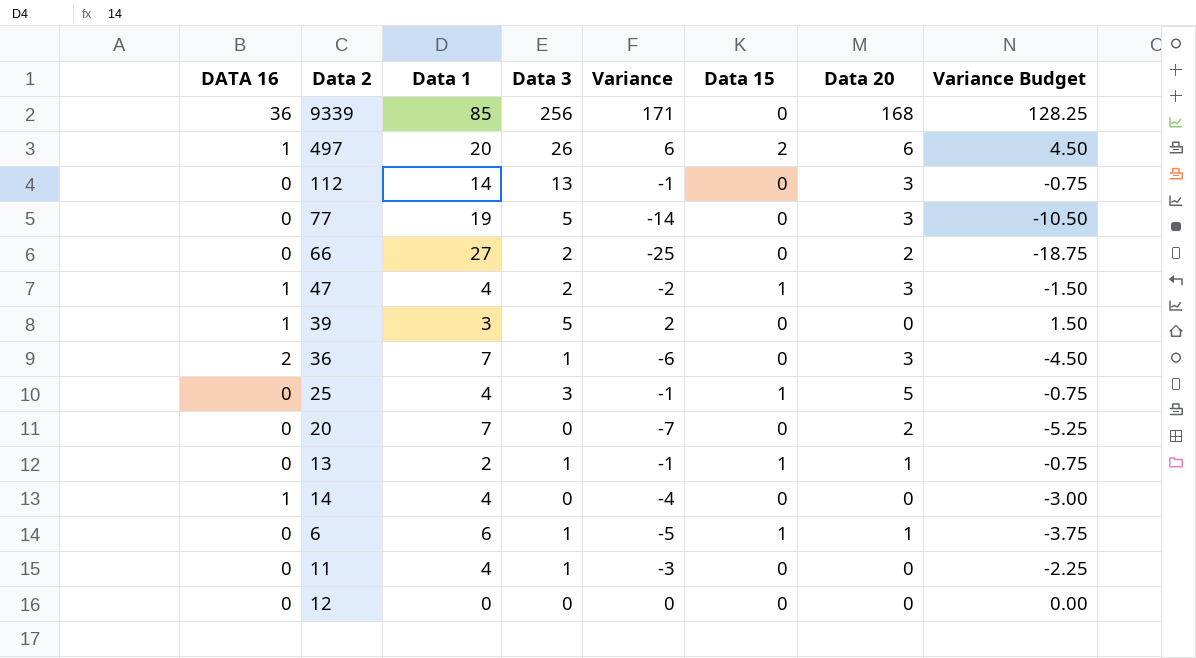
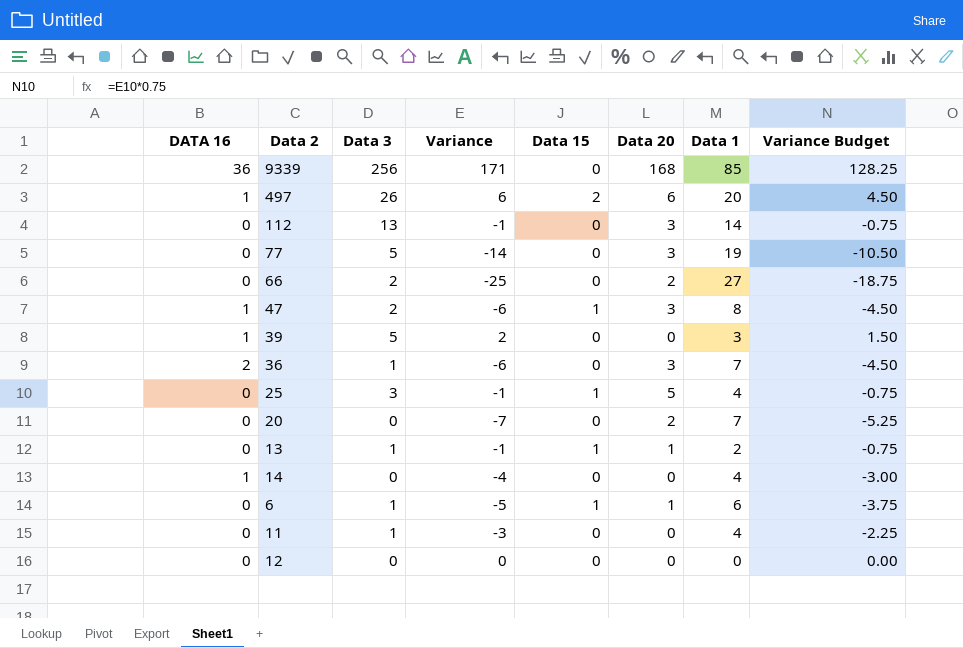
column Data 1 | position: 3 -> 7
47 | Variance: -2 -> -6
47 | Data 1: 4 -> 8
47 | Variance Budget: -1.50 -> -4.50

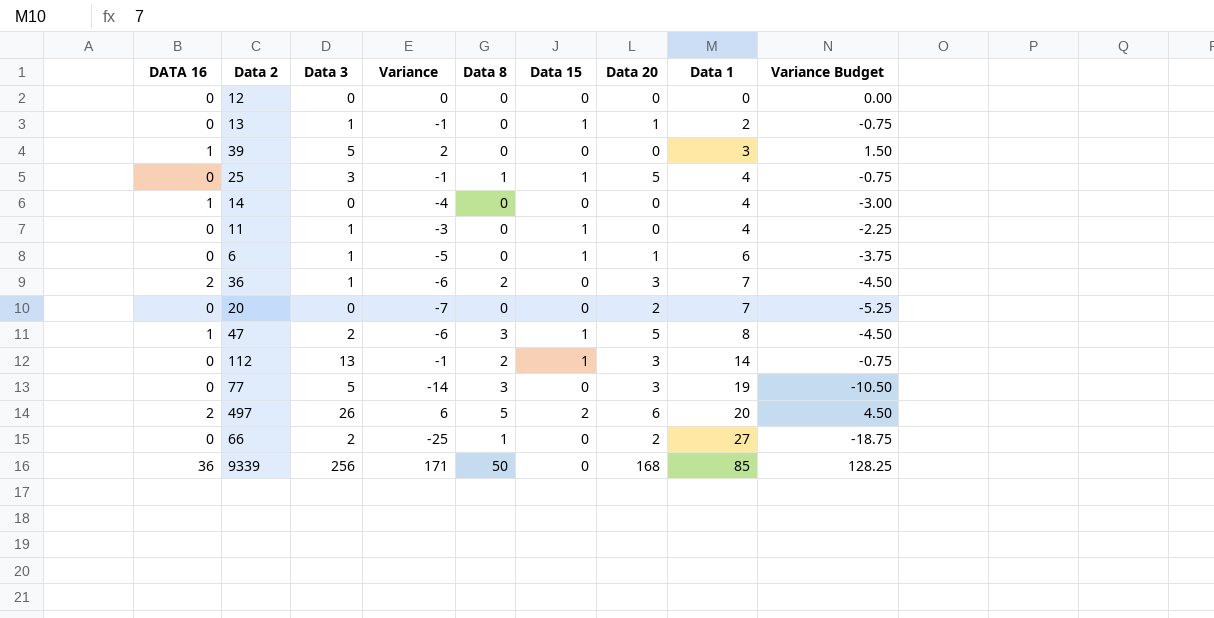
row order: none -> Data 1 ascending
column Data 8 | position: none -> 5
11 | Data 15: 0 -> 1
47 | Data 20: 3 -> 5
112 | Data 15: 0 -> 1
497 | DATA 16: 1 -> 2

